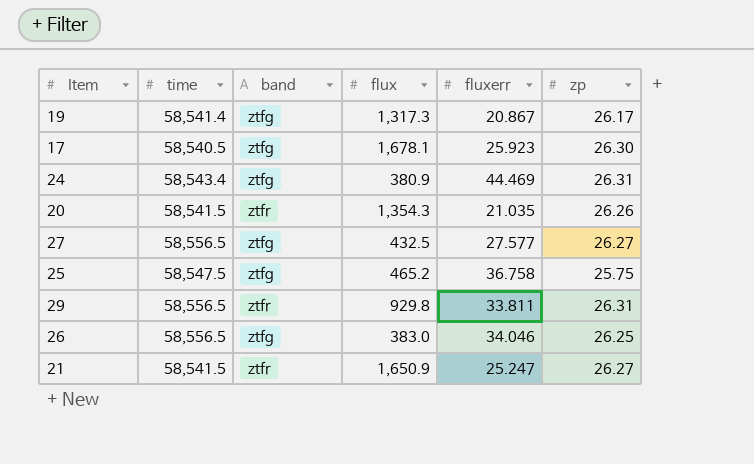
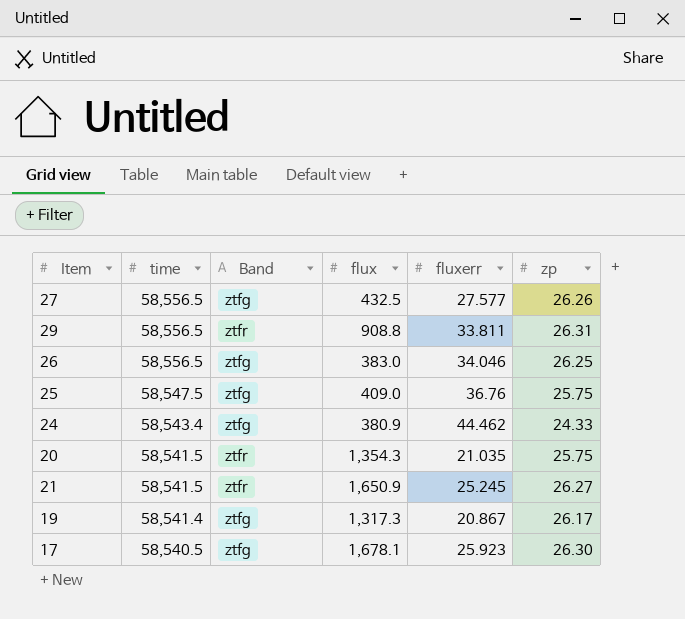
row order: none -> time descending
column name: band -> Band
27 | zp: 26.27 -> 26.26
29 | flux: 929.8 -> 908.8
25 | flux: 465.2 -> 409.0
25 | fluxerr: 36.758 -> 36.76
24 | fluxerr: 44.469 -> 44.462
24 | zp: 26.31 -> 24.33
20 | zp: 26.26 -> 25.75
21 | fluxerr: 25.247 -> 25.245

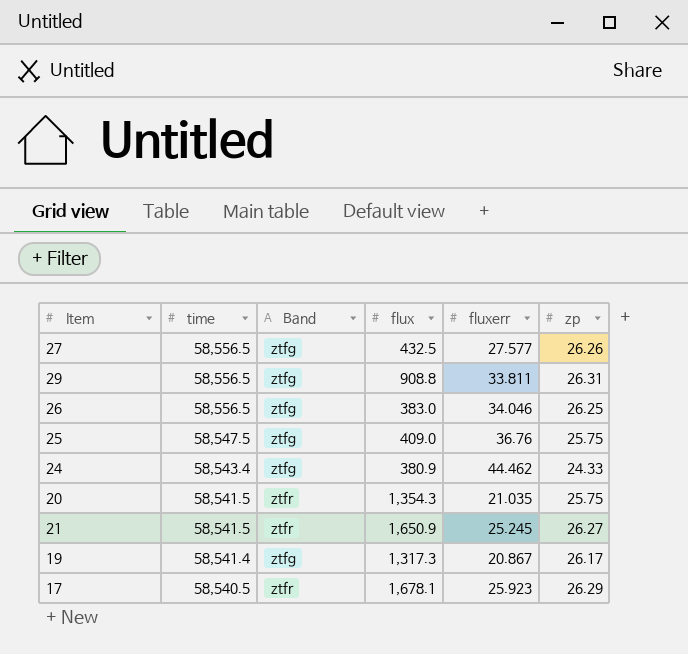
29 | Band: ztfr -> ztfg
17 | Band: ztfg -> ztfr
17 | zp: 26.30 -> 26.29

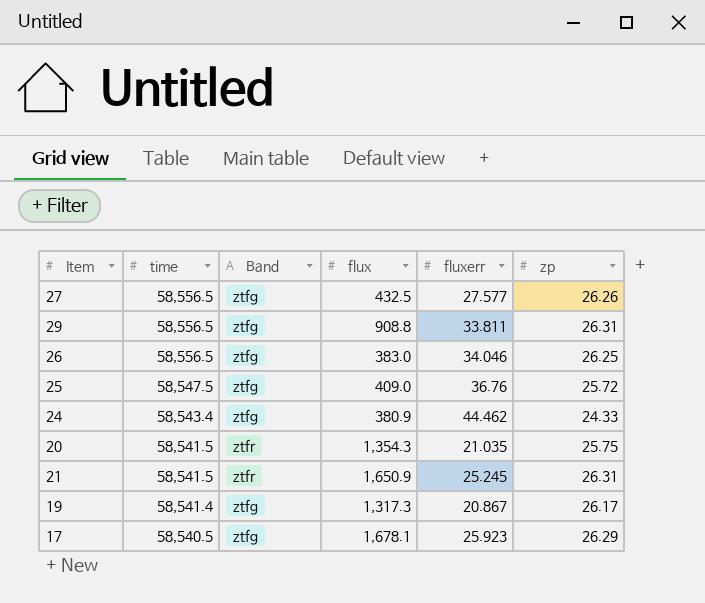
25 | zp: 25.75 -> 25.72
21 | zp: 26.27 -> 26.31
17 | Band: ztfr -> ztfg

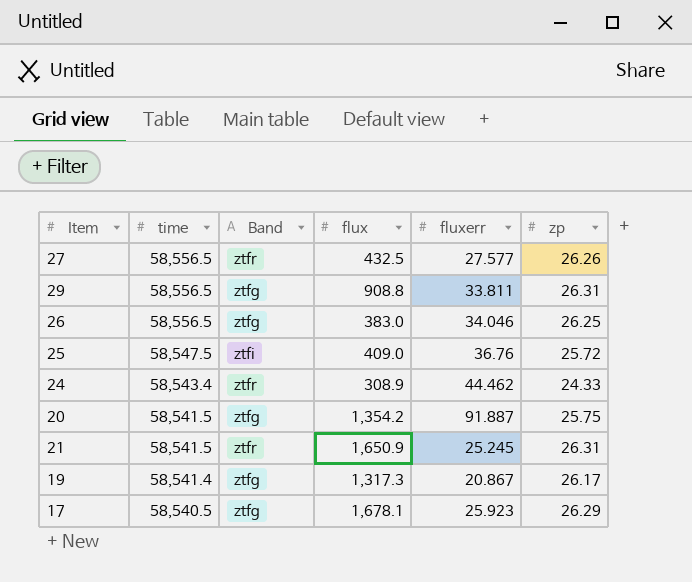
27 | Band: ztfg -> ztfr
25 | Band: ztfg -> ztfi
24 | Band: ztfg -> ztfr
24 | flux: 380.9 -> 308.9
20 | Band: ztfr -> ztfg
20 | flux: 1,354.3 -> 1,354.2
20 | fluxerr: 21.035 -> 91.887

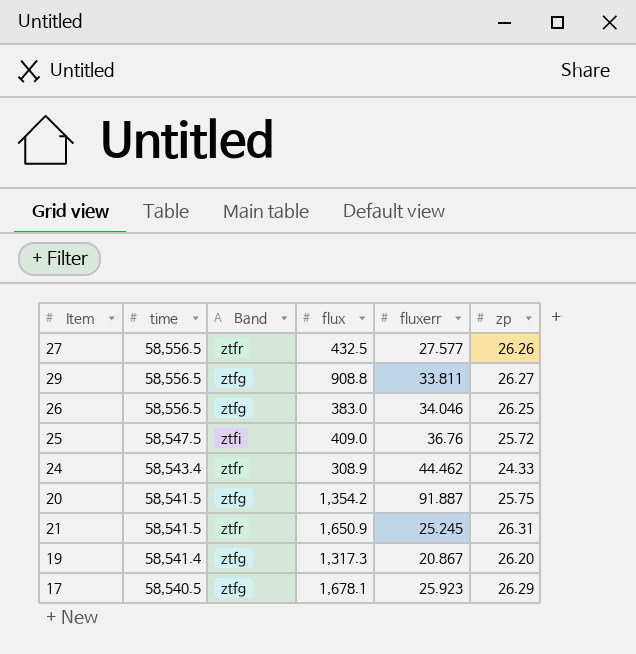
29 | zp: 26.31 -> 26.27
19 | zp: 26.17 -> 26.20

